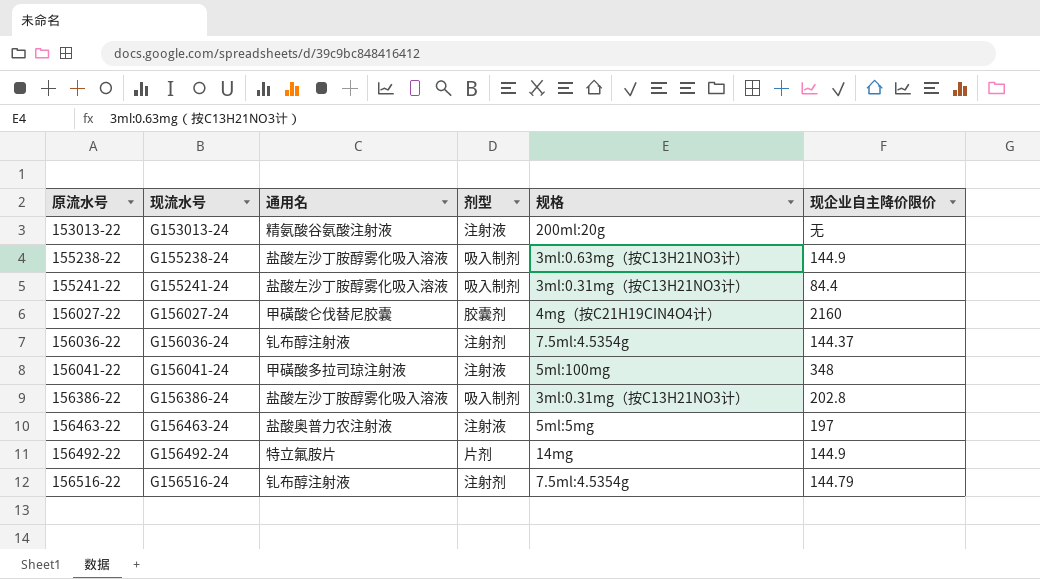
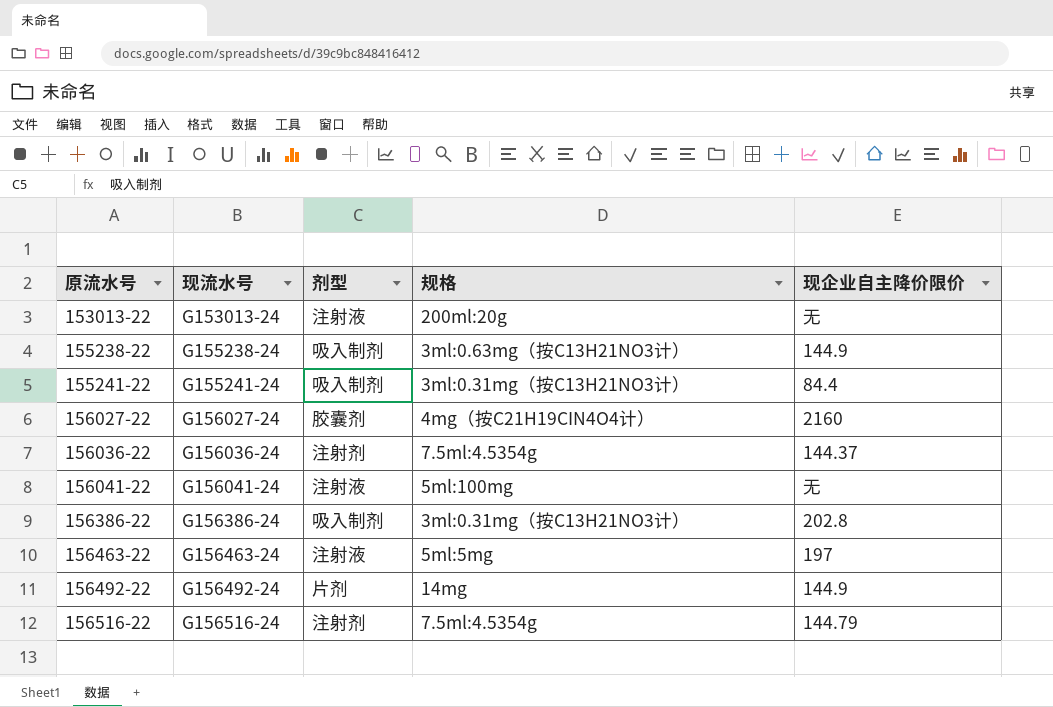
column 通用名 | position: 3 -> none
156041-22 | 现企业自主降价限价: 348 -> 无

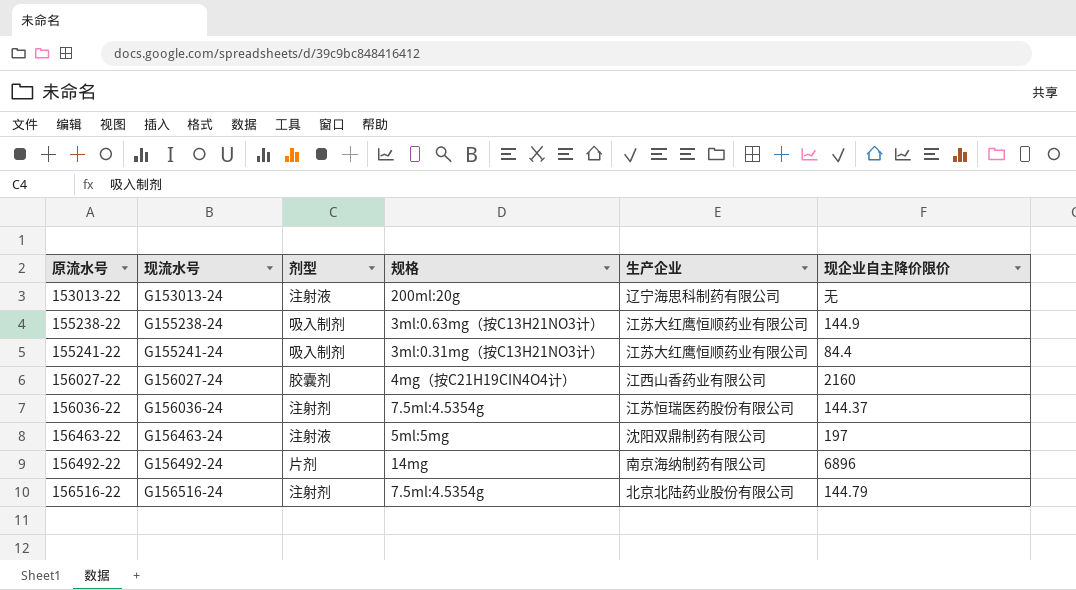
column 生产企业 | position: none -> 5
row 156041-22: G156041-24 | 注射液 | 5ml:100mg | 无 -> none
row 156386-22: G156386-24 | 吸入制剂 | 3ml:0.31mg（按C13H21NO3计） | 202.8 -> none
156492-22 | 现企业自主降价限价: 144.9 -> 6896

